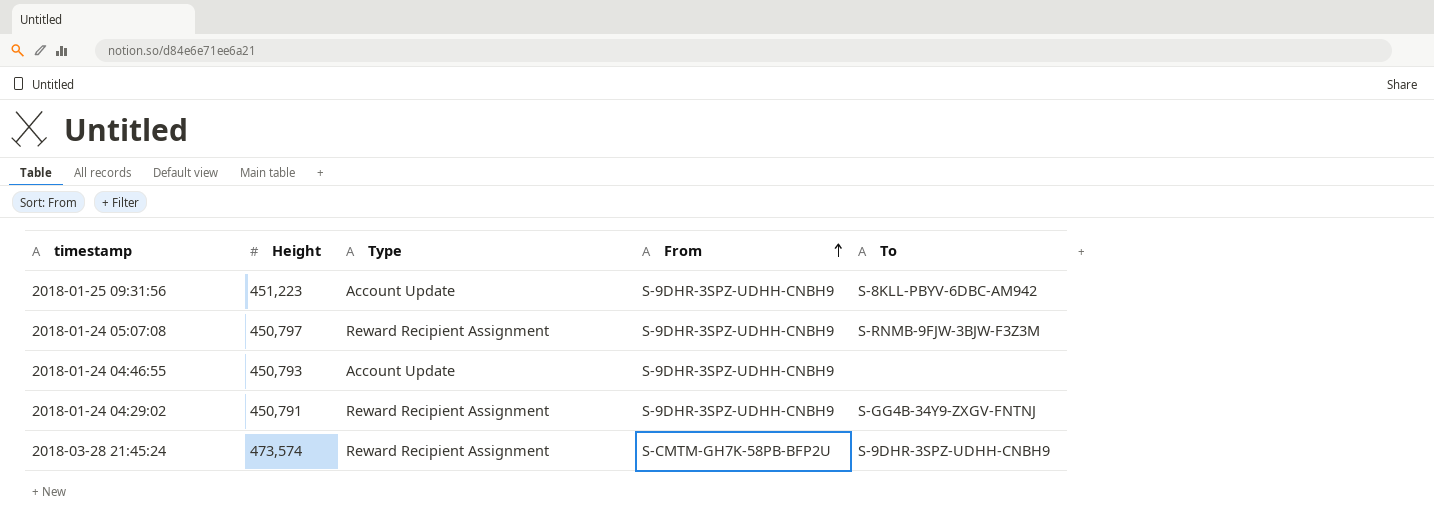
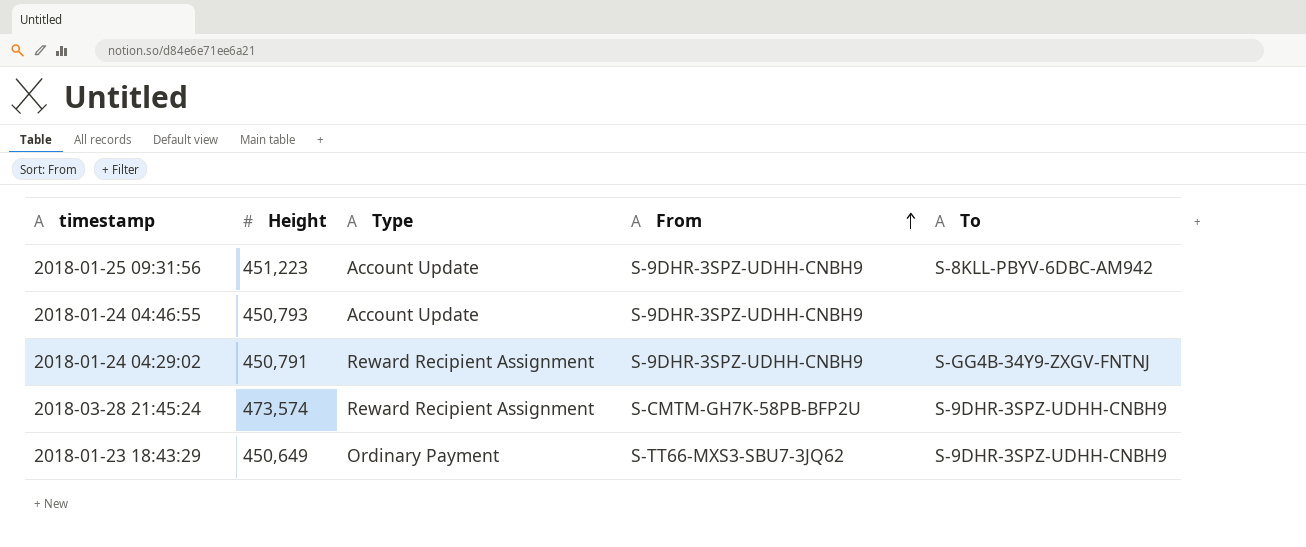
row 2018-01-24 05:07:08: 450,797 | Reward Recipient Assignment | S-9DHR-3SPZ-UDHH-CNBH9 | S-RNMB-9FJW-3BJW-F3Z3M -> none
row 2018-01-23 18:43:29: none -> 450,649 | Ordinary Payment | S-TT66-MXS3-SBU7-3JQ62 | S-9DHR-3SPZ-UDHH-CNBH9

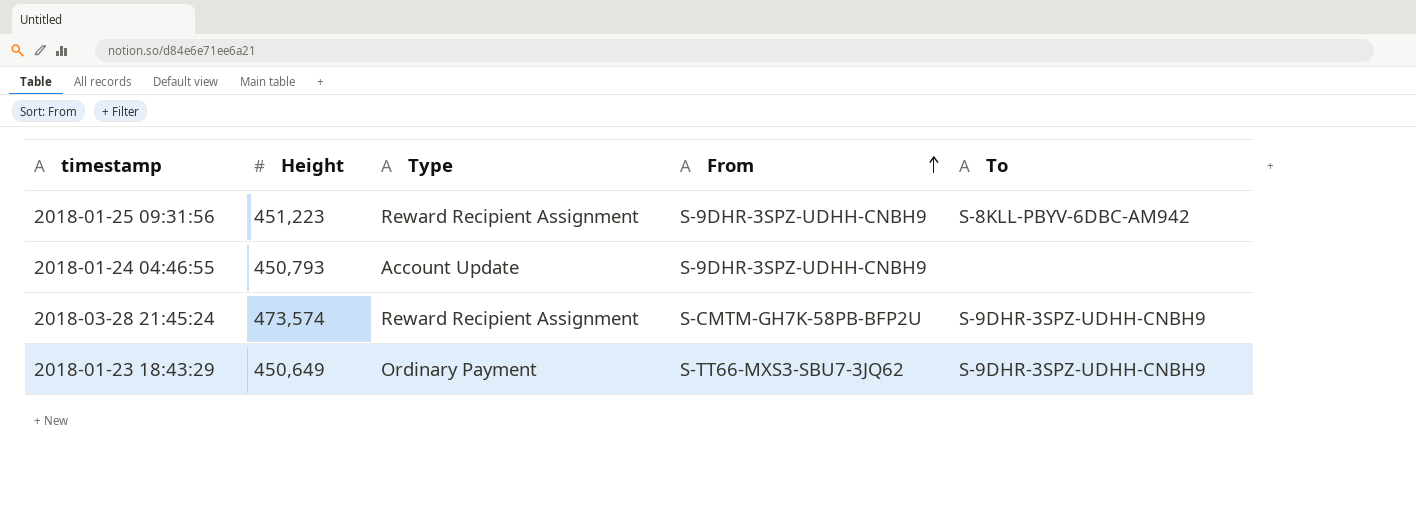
row 2018-01-24 04:29:02: 450,791 | Reward Recipient Assignment | S-9DHR-3SPZ-UDHH-CNBH9 | S-GG4B-34Y9-ZXGV-FNTNJ -> none
2018-01-25 09:31:56 | Type: Account Update -> Reward Recipient Assignment

